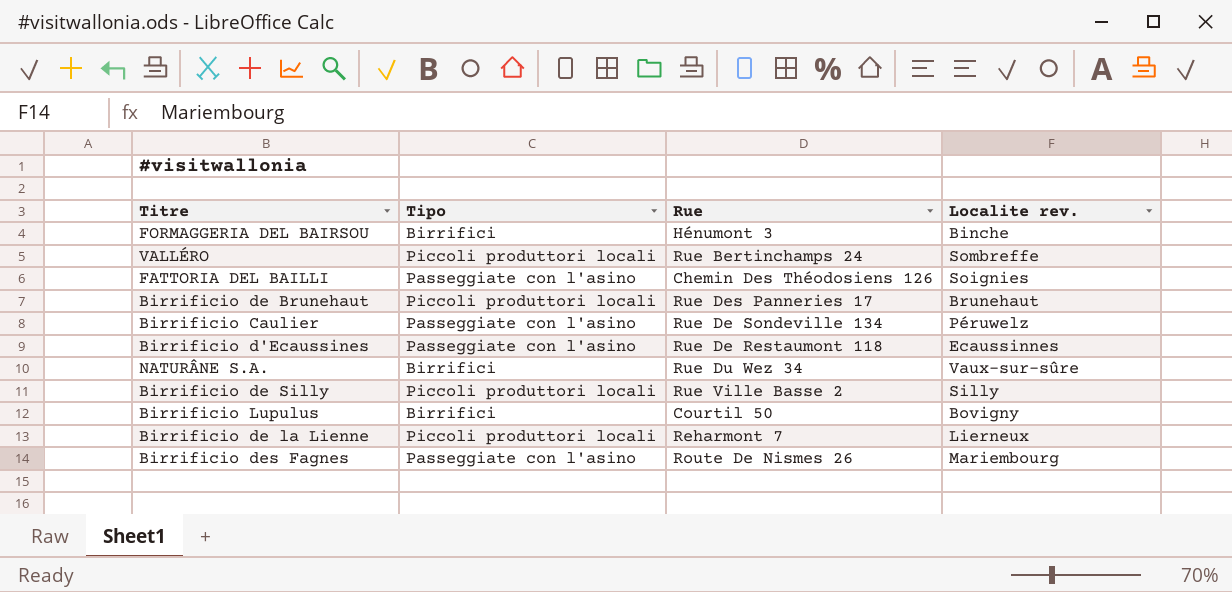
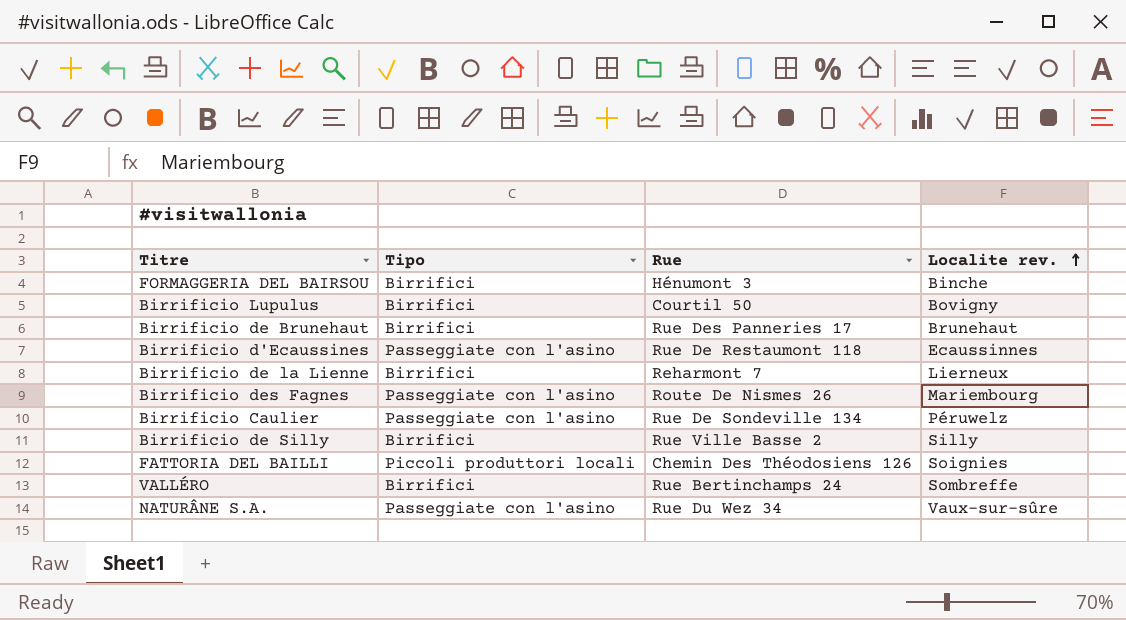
row order: none -> Localite rev. ascending
Birrificio de Brunehaut | Tipo: Piccoli produttori locali -> Birrifici
Birrificio de la Lienne | Tipo: Piccoli produttori locali -> Birrifici
Birrificio de Silly | Tipo: Piccoli produttori locali -> Birrifici
FATTORIA DEL BAILLI | Tipo: Passeggiate con l'asino -> Piccoli produttori locali
VALLÉRO | Tipo: Piccoli produttori locali -> Birrifici
NATURÂNE S.A. | Tipo: Birrifici -> Passeggiate con l'asino

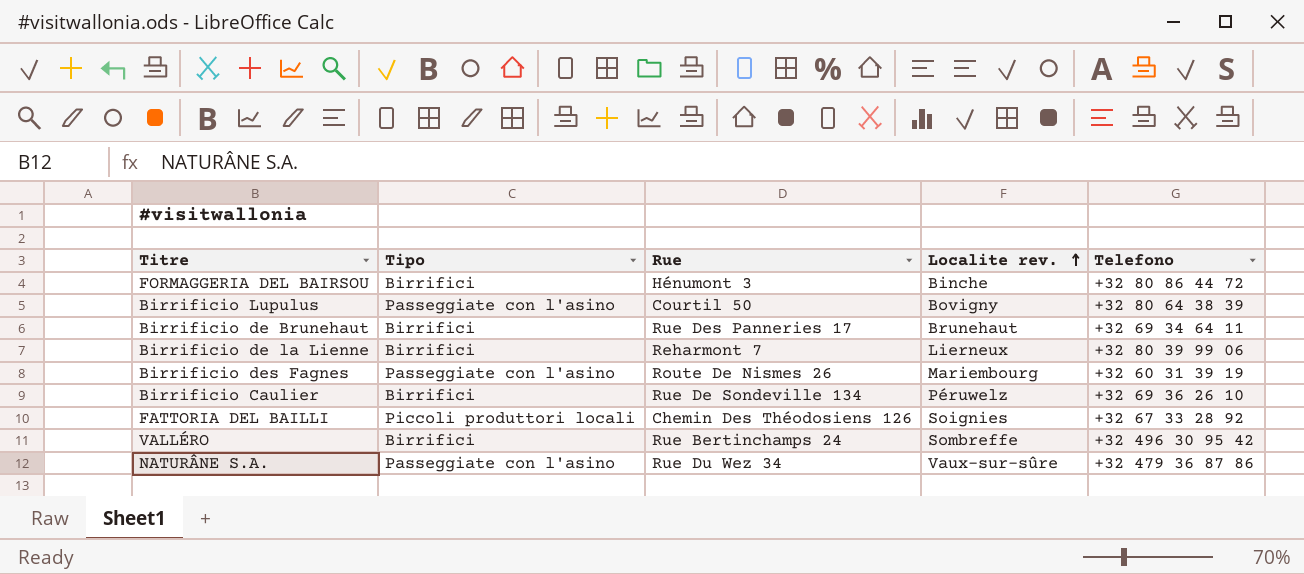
column Telefono | position: none -> 5
row Birrificio d'Ecaussines: Passeggiate con l'asino | Rue De Restaumont 118 | Ecaussinnes -> none
row Birrificio de Silly: Birrifici | Rue Ville Basse 2 | Silly -> none
Birrificio Lupulus | Tipo: Birrifici -> Passeggiate con l'asino
Birrificio Caulier | Tipo: Passeggiate con l'asino -> Birrifici

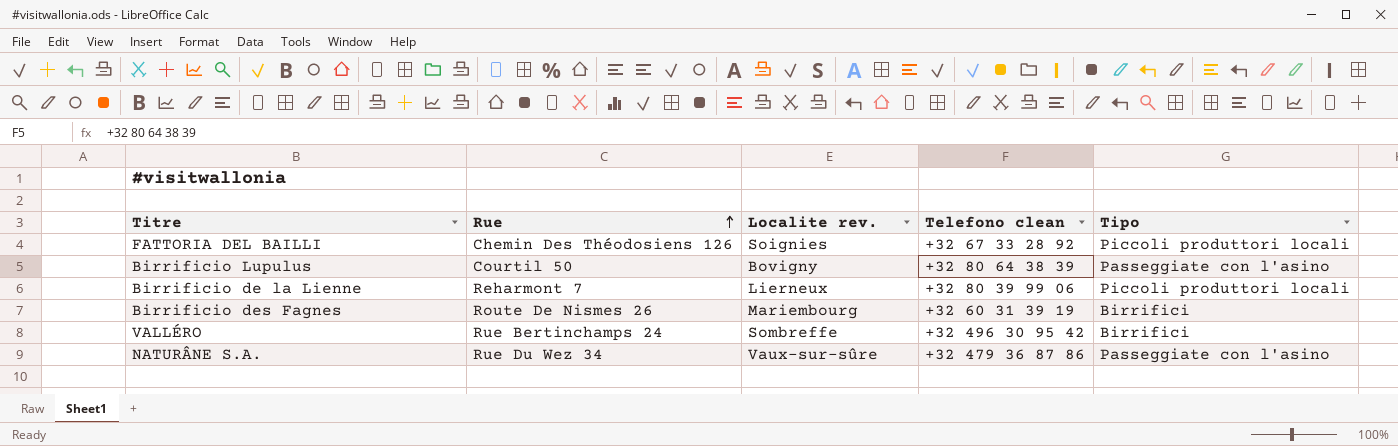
row order: Localite rev. ascending -> Rue ascending
column name: Telefono -> Telefono clean
column Tipo | position: 2 -> 5
row FORMAGGERIA DEL BAIRSOU: Birrifici | Hénumont 3 | Binche | +32 80 86 44 72 -> none
row Birrificio de Brunehaut: Birrifici | Rue Des Panneries 17 | Brunehaut | +32 69 34 64 11 -> none
row Birrificio Caulier: Birrifici | Rue De Sondeville 134 | Péruwelz | +32 69 36 26 10 -> none
Birrificio de la Lienne | Tipo: Birrifici -> Piccoli produttori locali
Birrificio des Fagnes | Tipo: Passeggiate con l'asino -> Birrifici

